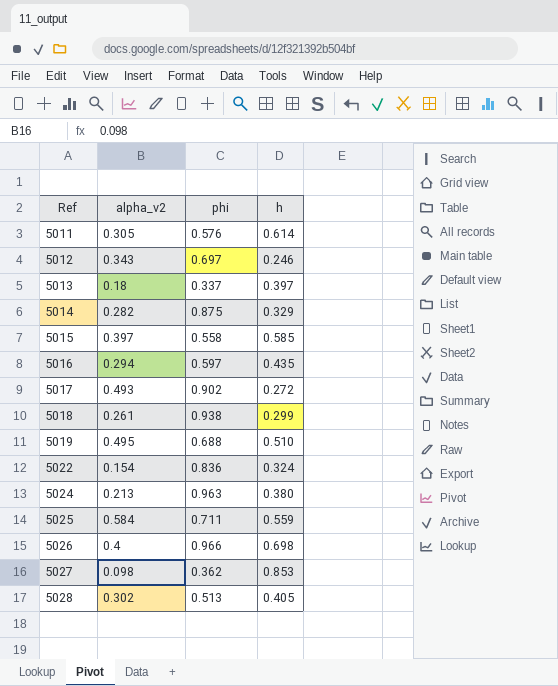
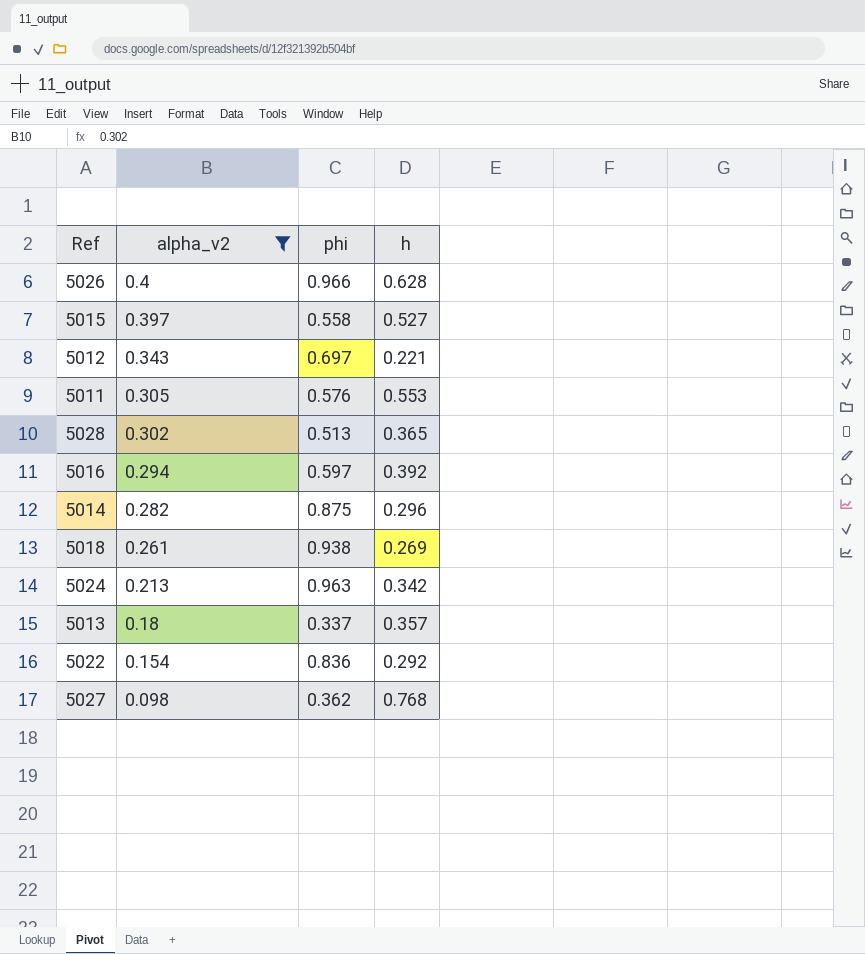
filter: none -> alpha_v2 <= 0.4
row order: Ref ascending -> alpha_v2 descending
5026 | h: 0.698 -> 0.628
5015 | h: 0.585 -> 0.527
5012 | h: 0.246 -> 0.221
5011 | h: 0.614 -> 0.553
5028 | h: 0.405 -> 0.365
5016 | h: 0.435 -> 0.392
5014 | h: 0.329 -> 0.296
5018 | h: 0.299 -> 0.269
5024 | h: 0.380 -> 0.342
5013 | h: 0.397 -> 0.357
5022 | h: 0.324 -> 0.292
5027 | h: 0.853 -> 0.768

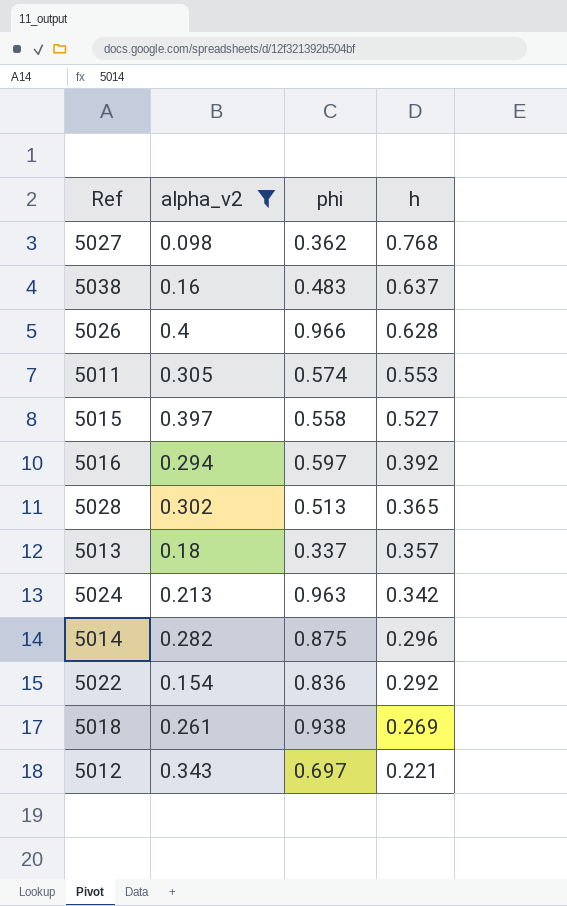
row order: alpha_v2 descending -> h descending
row 5038: none -> 0.16 | 0.483 | 0.637
5011 | phi: 0.576 -> 0.574

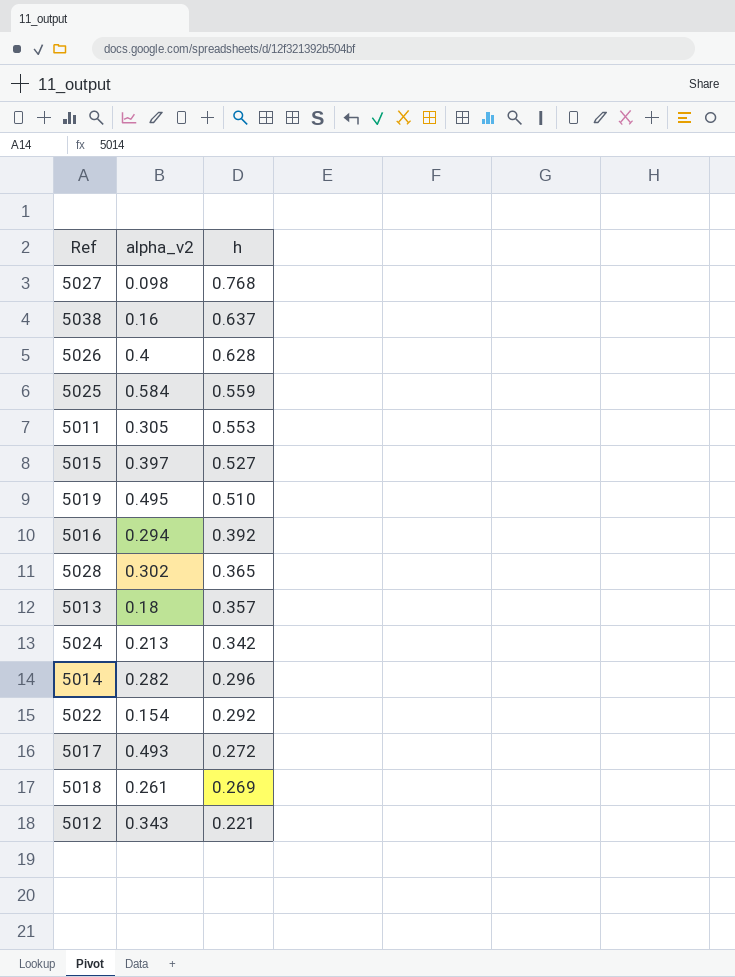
filter: alpha_v2 <= 0.4 -> none
column phi | position: 3 -> none

